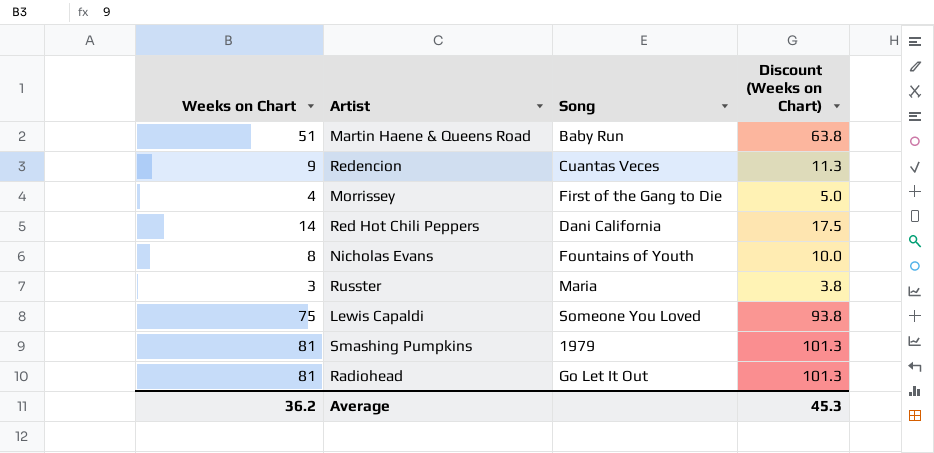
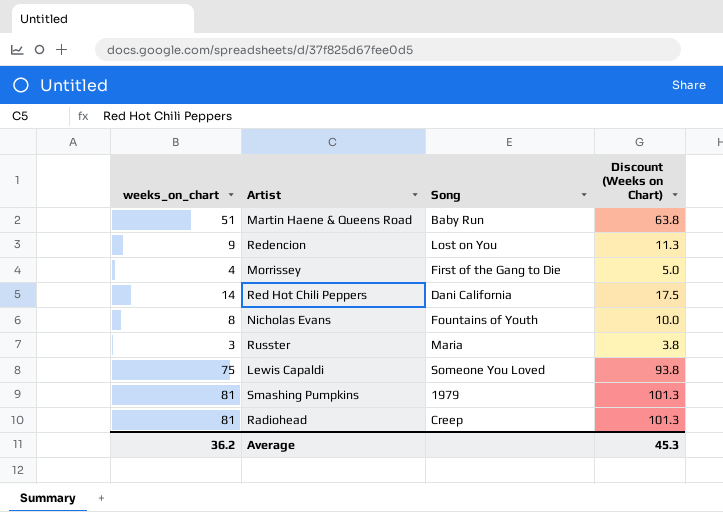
column name: Weeks on Chart -> weeks_on_chart
Redencion | Song: Cuantas Veces -> Lost on You
Radiohead | Song: Go Let It Out -> Creep

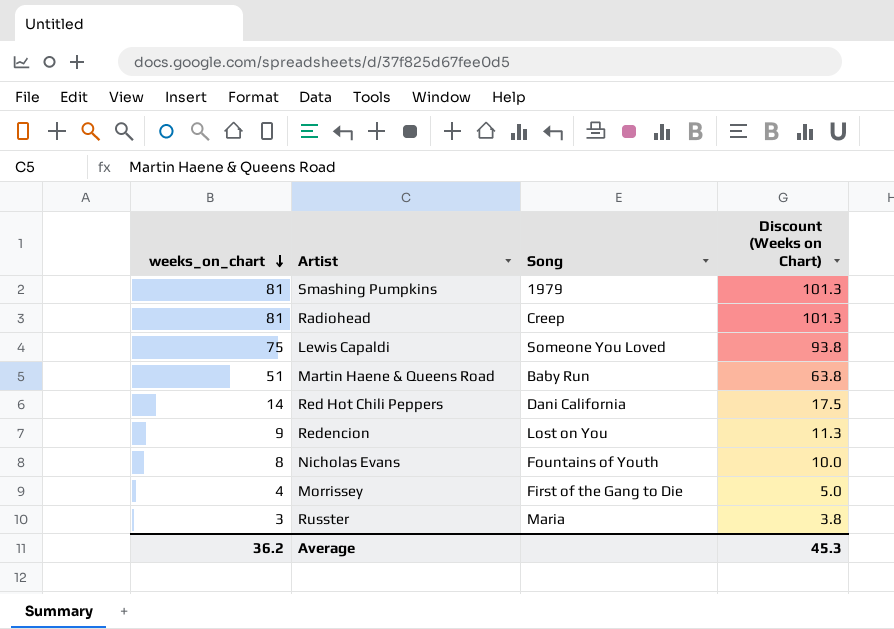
row order: none -> weeks_on_chart descending

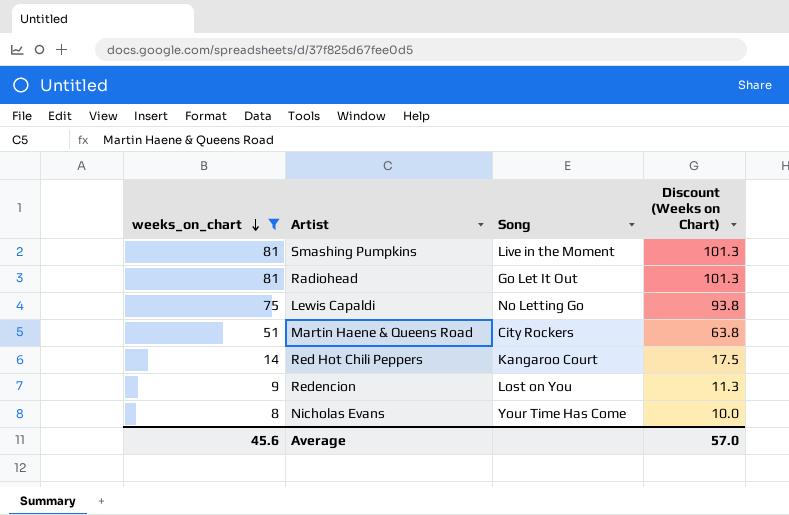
filter: none -> weeks_on_chart >= 8
Smashing Pumpkins | Song: 1979 -> Live in the Moment
Radiohead | Song: Creep -> Go Let It Out
Lewis Capaldi | Song: Someone You Loved -> No Letting Go
Martin Haene & Queens Road | Song: Baby Run -> City Rockers
Red Hot Chili Peppers | Song: Dani California -> Kangaroo Court
Nicholas Evans | Song: Fountains of Youth -> Your Time Has Come
Average | weeks_on_chart: 36.2 -> 45.6
Average | Discount (Weeks on Chart): 45.3 -> 57.0

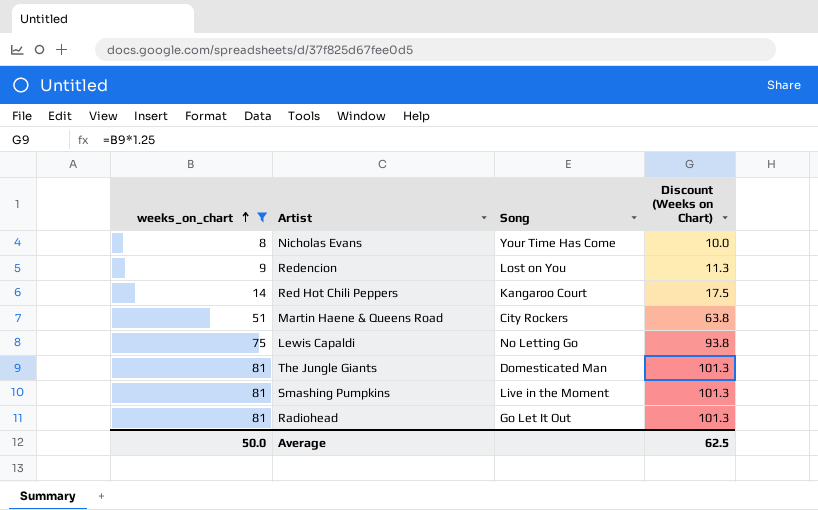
row order: weeks_on_chart descending -> weeks_on_chart ascending
row The Jungle Giants: none -> 81 | Domesticated Man | 101.3
Average | weeks_on_chart: 45.6 -> 50.0
Average | Discount (Weeks on Chart): 57.0 -> 62.5

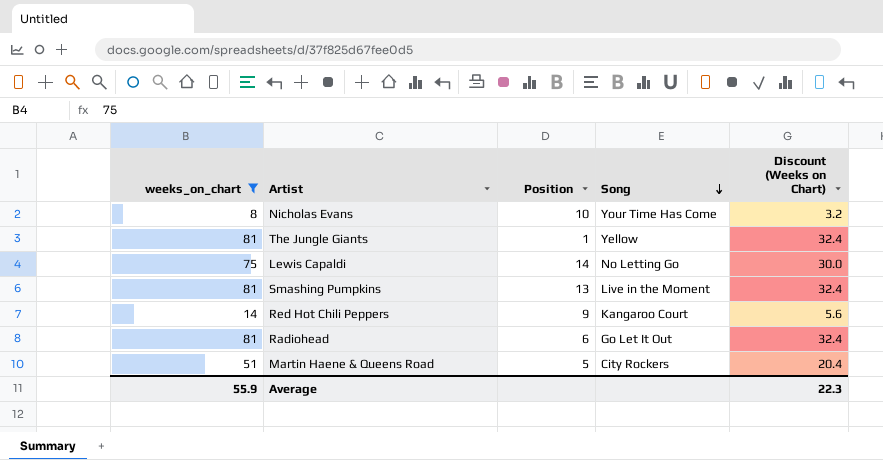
row order: weeks_on_chart ascending -> Song descending
column Position | position: none -> 3
column Discount (Weeks on Chart) | formula: [weeks_on_chart] * 1.25 -> [weeks_on_chart] * 0.4
row Redencion: 9 | Lost on You | 11.3 -> none
The Jungle Giants | Song: Domesticated Man -> Yellow
Average | weeks_on_chart: 50.0 -> 55.9
Average | Discount (Weeks on Chart): 62.5 -> 22.3

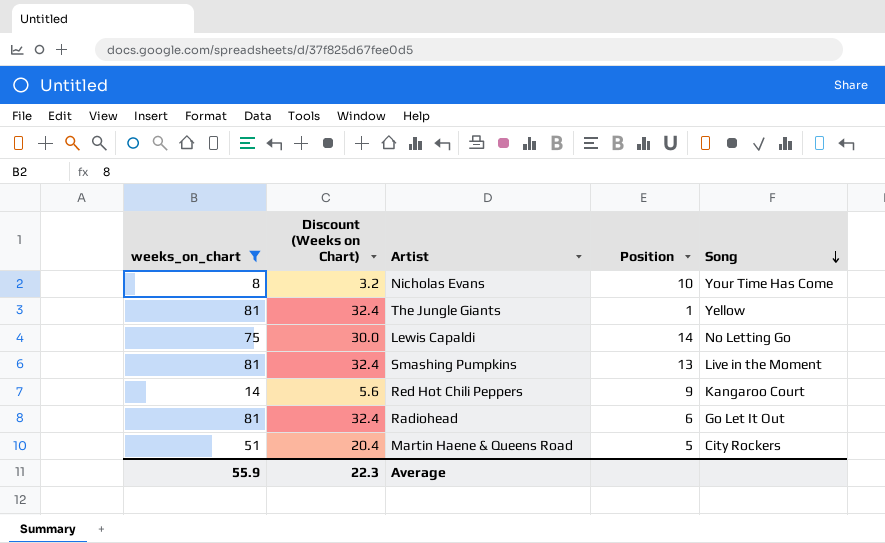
column Discount (Weeks on Chart) | position: 5 -> 2

